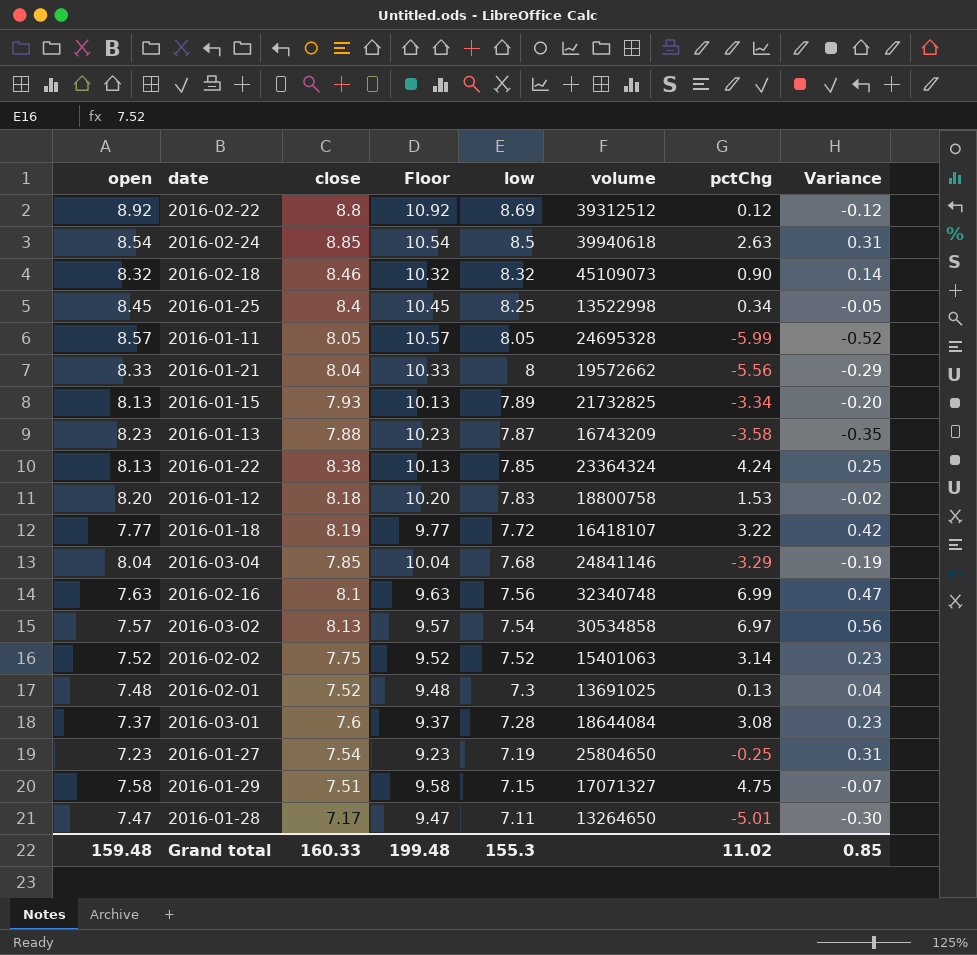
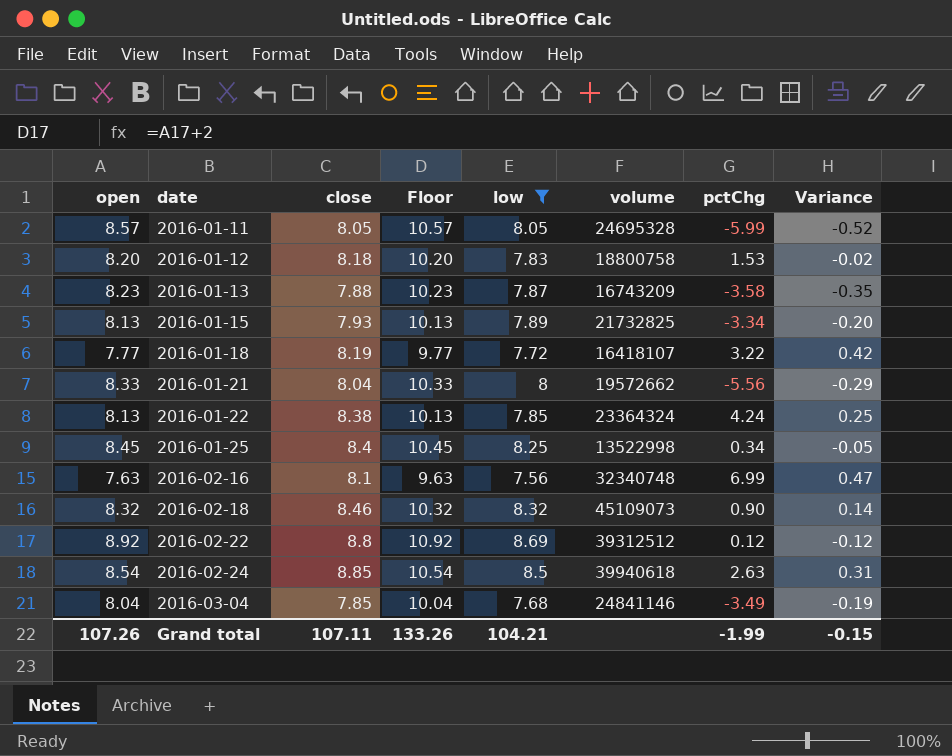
filter: none -> low >= 7.56
row order: low descending -> date ascending
2016-03-04 | pctChg: -3.29 -> -3.49
Grand total | open: 159.48 -> 107.26
Grand total | close: 160.33 -> 107.11
Grand total | Floor: 199.48 -> 133.26
Grand total | low: 155.3 -> 104.21
Grand total | pctChg: 11.02 -> -1.99
Grand total | Variance: 0.85 -> -0.15

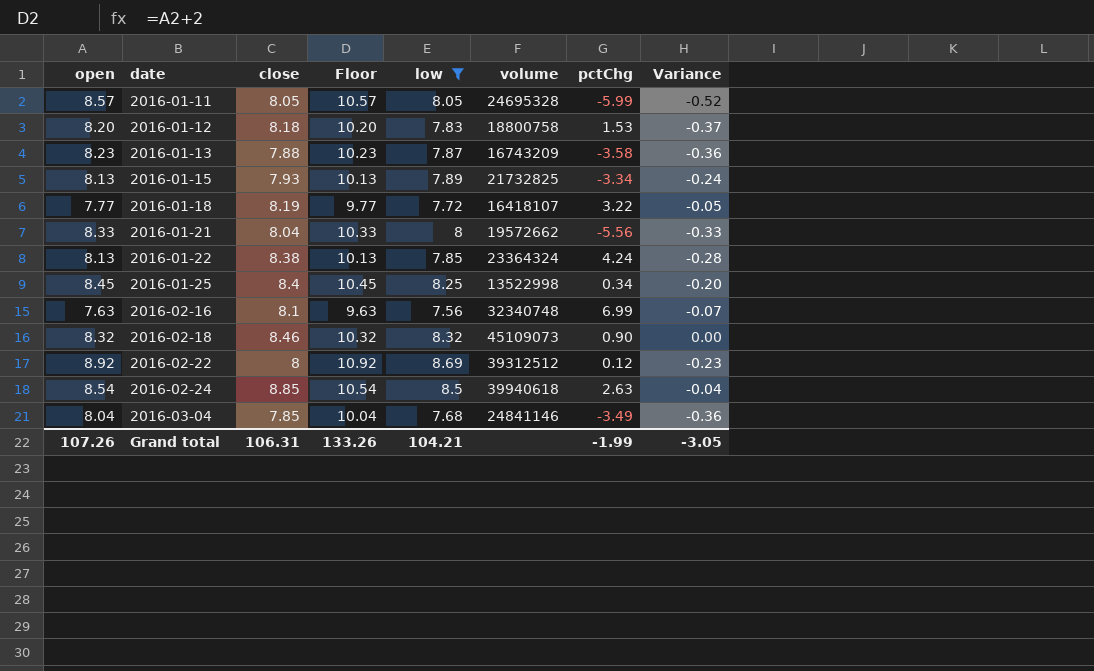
column Variance | formula: [close] - [open] -> [low] - [open]
2016-02-22 | close: 8.8 -> 8
Grand total | close: 107.11 -> 106.31
Grand total | Variance: -0.15 -> -3.05

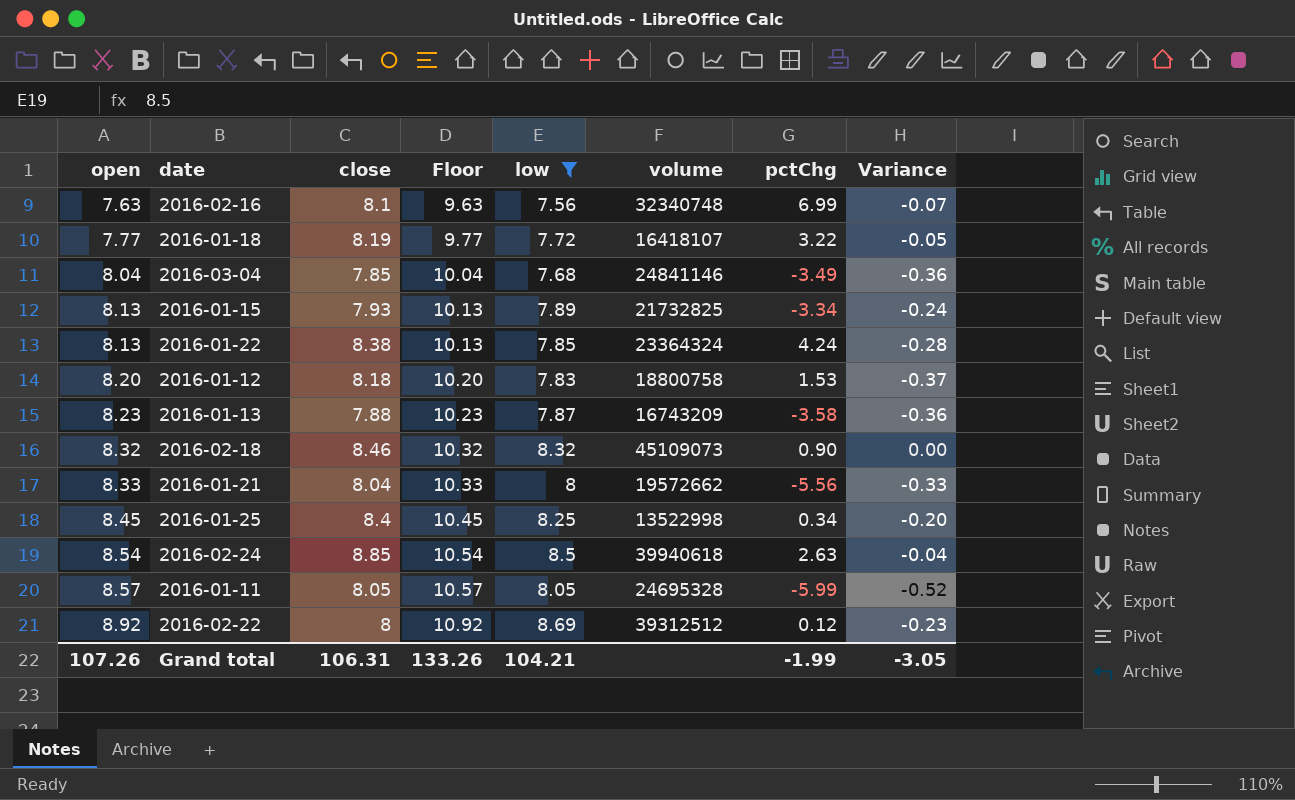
row order: date ascending -> open ascending

